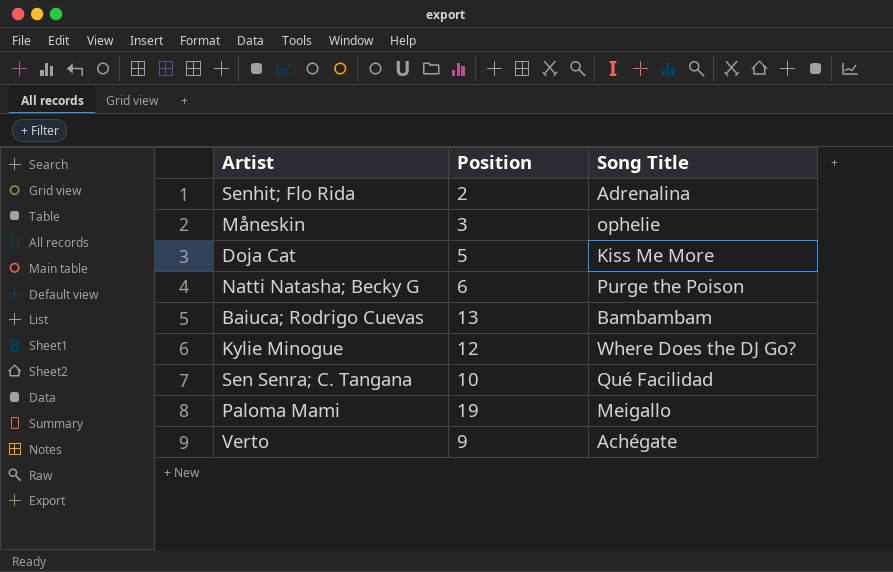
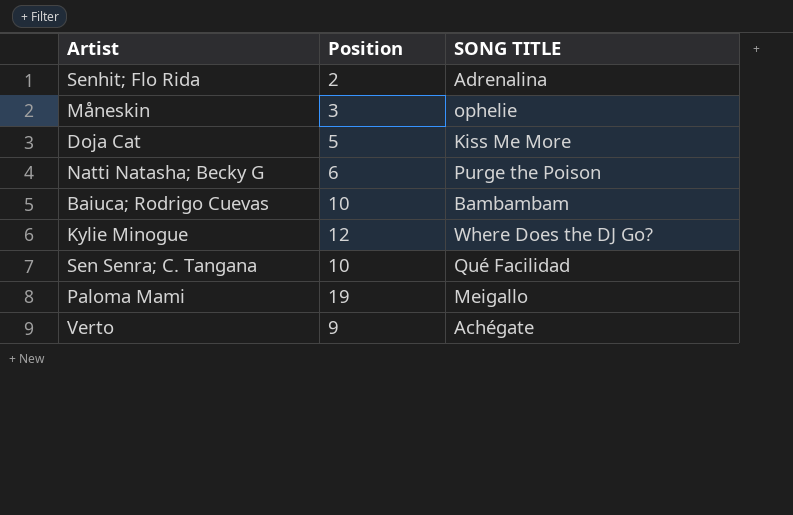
column name: Song Title -> SONG TITLE
Baiuca; Rodrigo Cuevas | Position: 13 -> 10

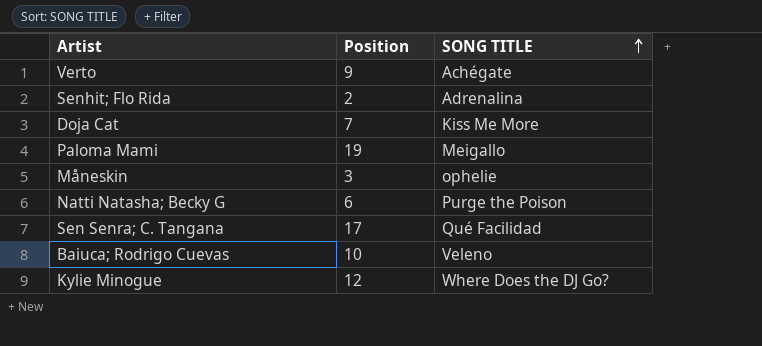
row order: none -> SONG TITLE ascending
Doja Cat | Position: 5 -> 7
Sen Senra; C. Tangana | Position: 10 -> 17
Baiuca; Rodrigo Cuevas | SONG TITLE: Bambambam -> Veleno

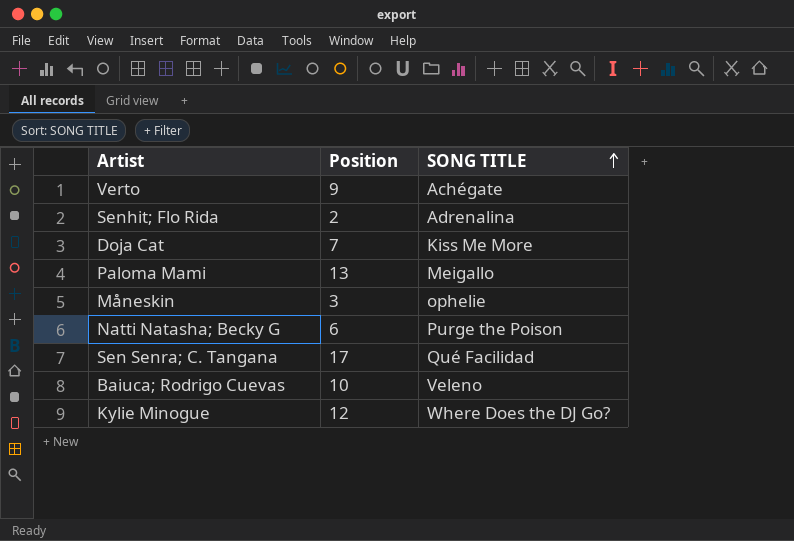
Paloma Mami | Position: 19 -> 13

